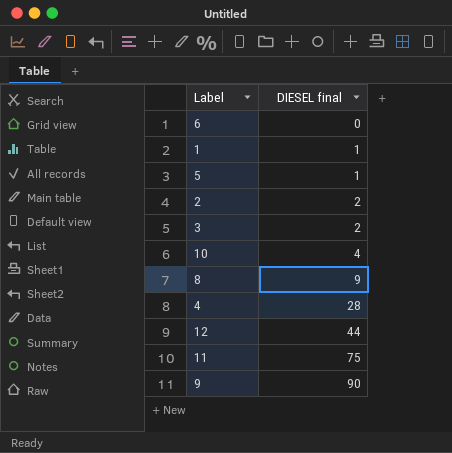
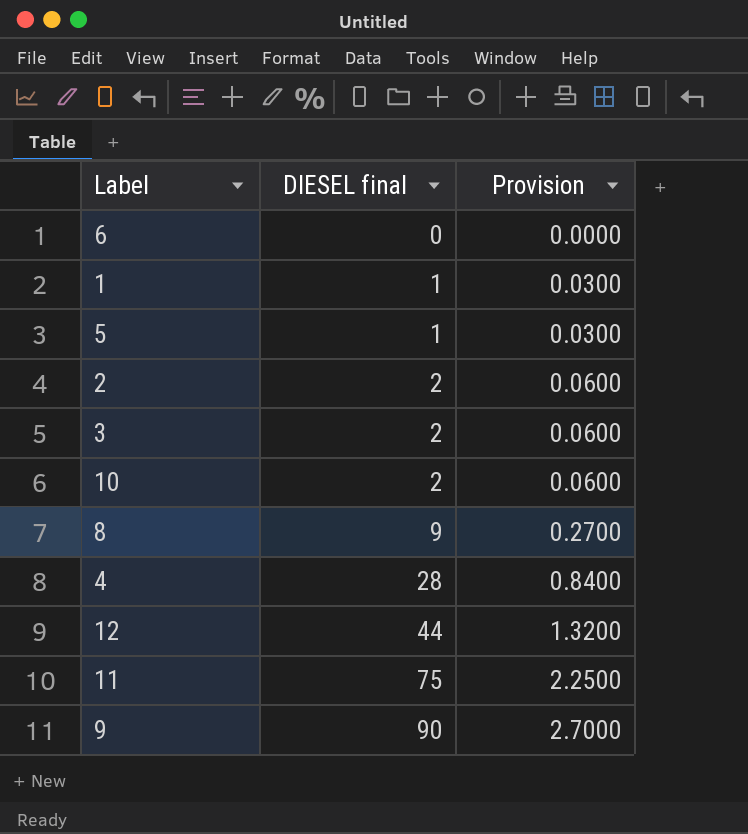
column Provision | formula: none -> [DIESEL final] * 0.03
10 | DIESEL final: 4 -> 2

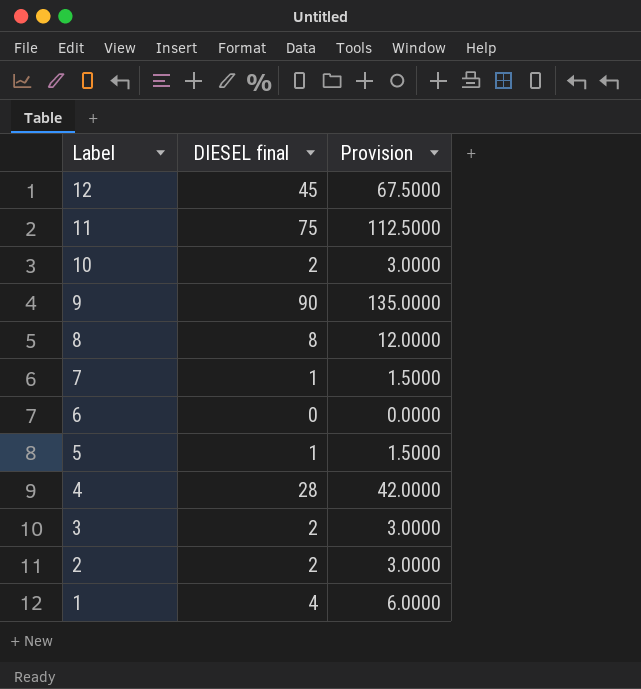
row order: DIESEL final ascending -> Label descending
column Provision | formula: [DIESEL final] * 0.03 -> [DIESEL final] * 1.5
12 | DIESEL final: 44 -> 45
8 | DIESEL final: 9 -> 8
row 7: none -> 1 | 1.5000
1 | DIESEL final: 1 -> 4

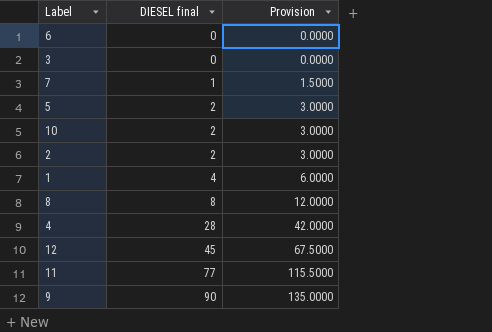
row order: Label descending -> DIESEL final ascending
3 | DIESEL final: 2 -> 0
3 | Provision: 3.0000 -> 0.0000
5 | DIESEL final: 1 -> 2
5 | Provision: 1.5000 -> 3.0000
11 | DIESEL final: 75 -> 77
11 | Provision: 112.5000 -> 115.5000

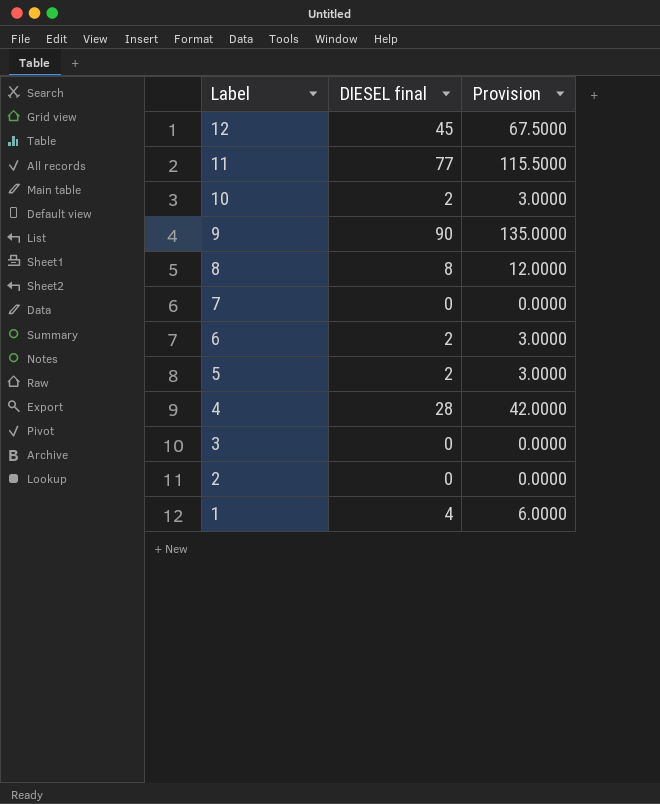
row order: DIESEL final ascending -> Label descending
7 | DIESEL final: 1 -> 0
7 | Provision: 1.5000 -> 0.0000
6 | DIESEL final: 0 -> 2
6 | Provision: 0.0000 -> 3.0000
2 | DIESEL final: 2 -> 0
2 | Provision: 3.0000 -> 0.0000

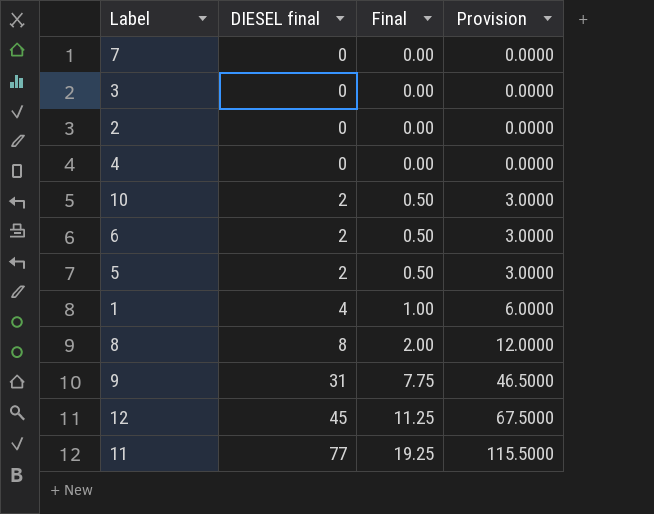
row order: Label descending -> DIESEL final ascending
column Final | formula: none -> [DIESEL final] * 0.25
4 | DIESEL final: 28 -> 0
4 | Provision: 42.0000 -> 0.0000
9 | DIESEL final: 90 -> 31
9 | Provision: 135.0000 -> 46.5000

